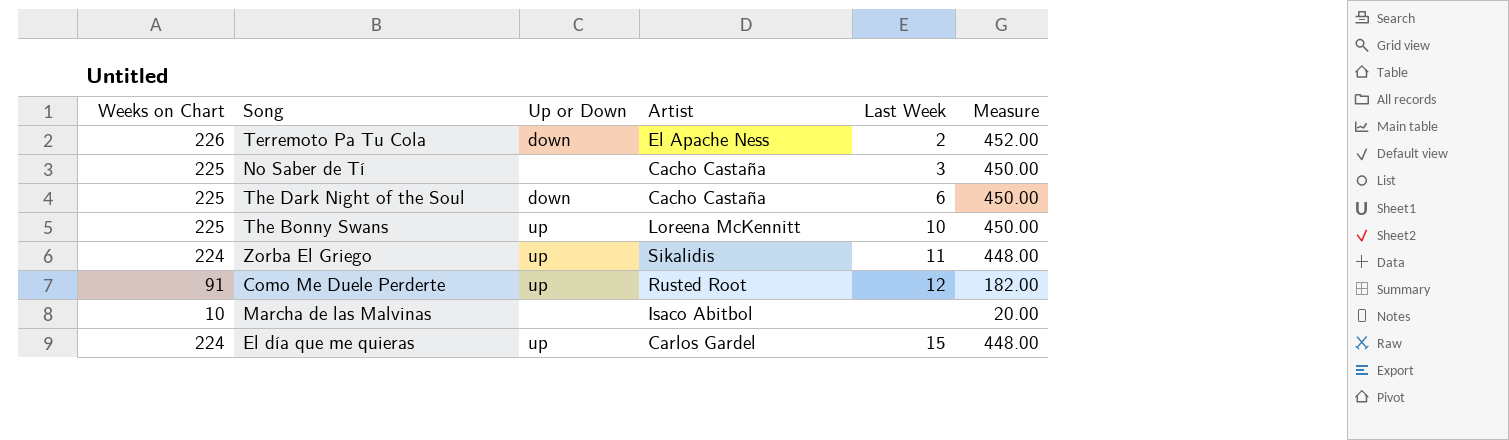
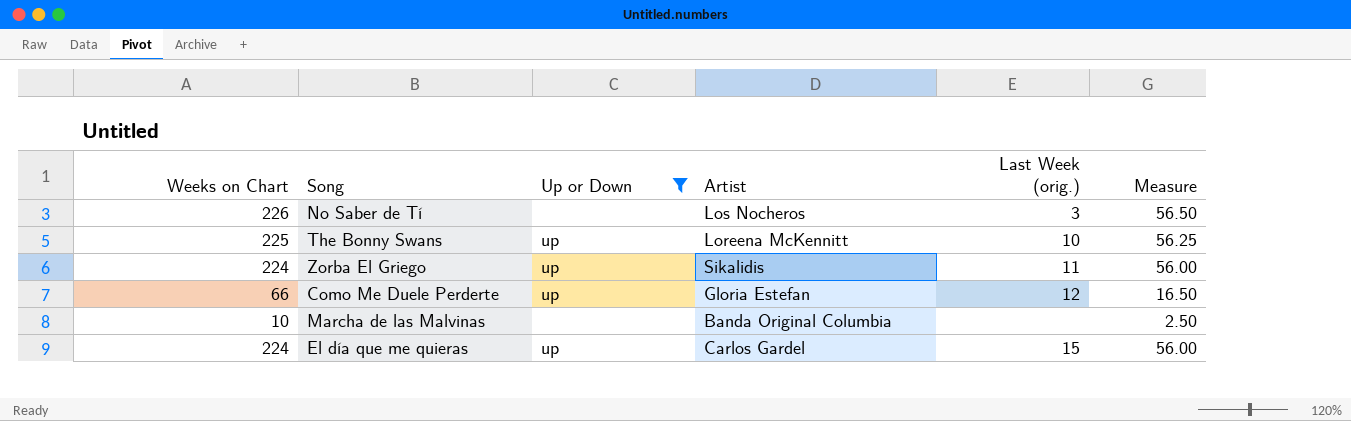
filter: none -> Up or Down != down
column name: Last Week -> Last Week (orig.)
column Measure | formula: [Weeks on Chart] * 2 -> [Weeks on Chart] * 0.25
No Saber de Tí | Weeks on Chart: 225 -> 226
No Saber de Tí | Artist: Cacho Castaña -> Los Nocheros
Como Me Duele Perderte | Weeks on Chart: 91 -> 66
Como Me Duele Perderte | Artist: Rusted Root -> Gloria Estefan
Marcha de las Malvinas | Artist: Isaco Abitbol -> Banda Original Columbia

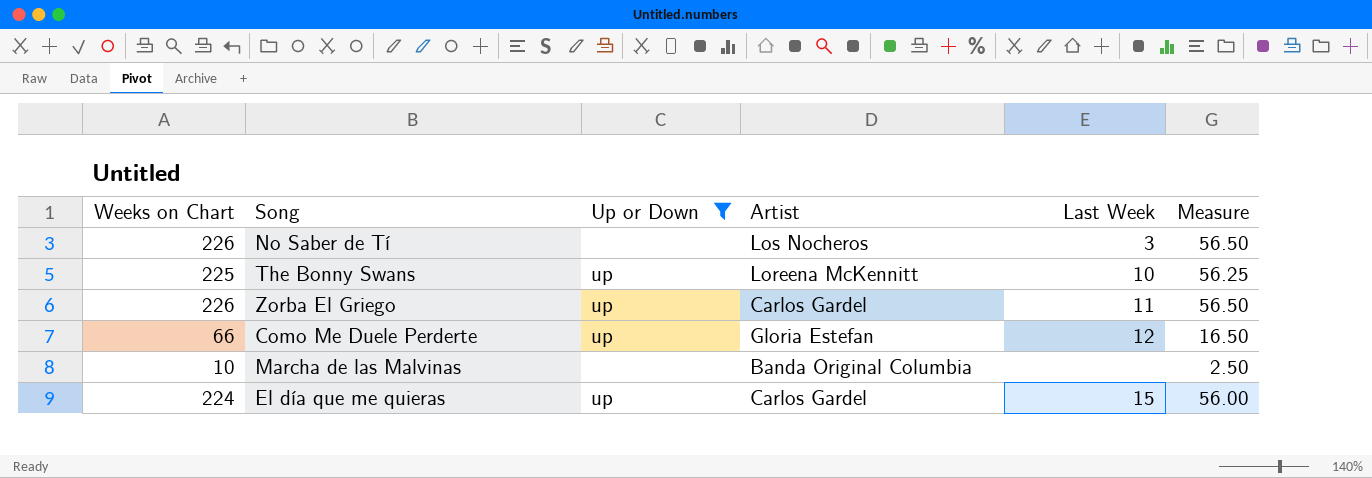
column name: Last Week (orig.) -> Last Week
Zorba El Griego | Weeks on Chart: 224 -> 226
Zorba El Griego | Artist: Sikalidis -> Carlos Gardel
Zorba El Griego | Measure: 56.00 -> 56.50

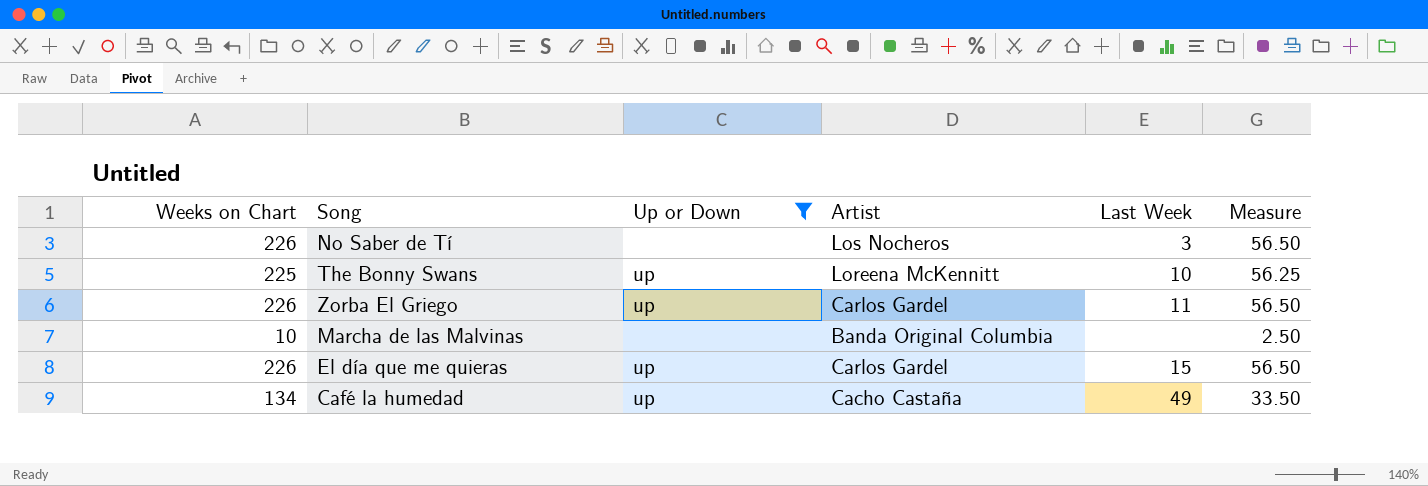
row Como Me Duele Perderte: 66 | up | Gloria Estefan | 12 | 16.50 -> none
El día que me quieras | Weeks on Chart: 224 -> 226
El día que me quieras | Measure: 56.00 -> 56.50
row Café la humedad: none -> 134 | up | Cacho Castaña | 49 | 33.50

